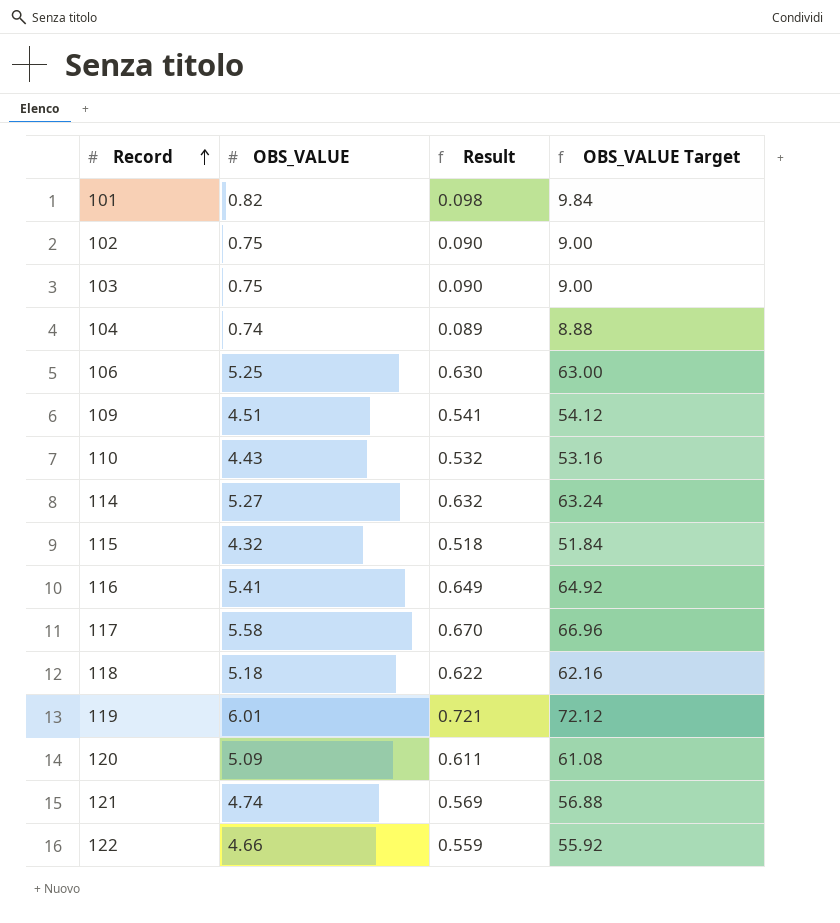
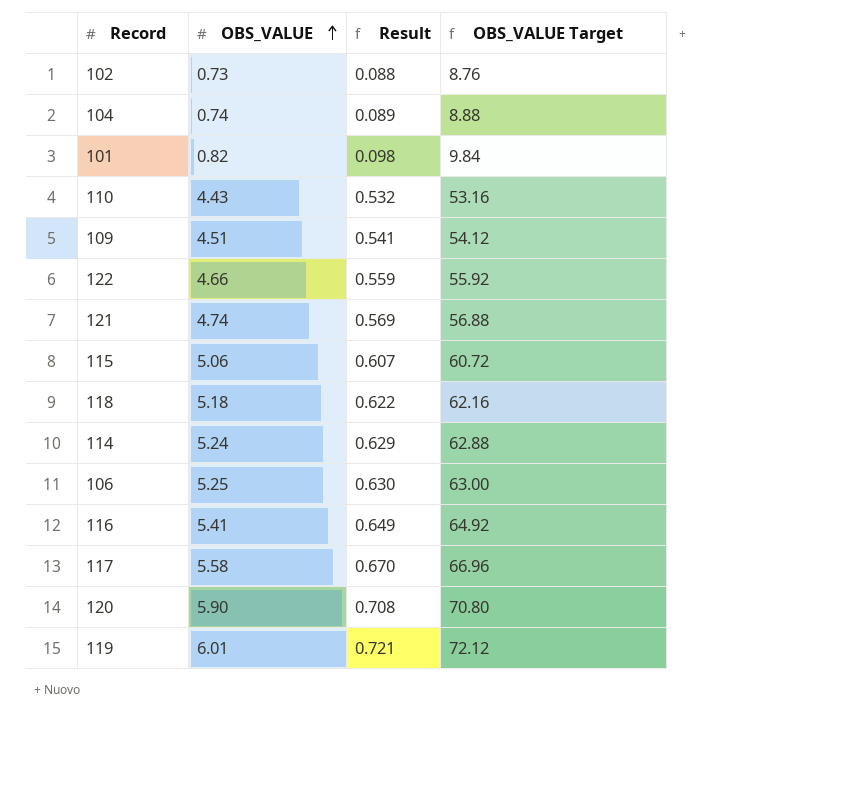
row order: Record ascending -> OBS_VALUE ascending
row 103: 0.75 | 0.090 | 9.00 -> none
102 | OBS_VALUE: 0.75 -> 0.73
102 | Result: 0.090 -> 0.088
102 | OBS_VALUE Target: 9.00 -> 8.76
115 | OBS_VALUE: 4.32 -> 5.06
115 | Result: 0.518 -> 0.607
115 | OBS_VALUE Target: 51.84 -> 60.72
114 | OBS_VALUE: 5.27 -> 5.24
114 | Result: 0.632 -> 0.629
114 | OBS_VALUE Target: 63.24 -> 62.88
120 | OBS_VALUE: 5.09 -> 5.90
120 | Result: 0.611 -> 0.708
120 | OBS_VALUE Target: 61.08 -> 70.80

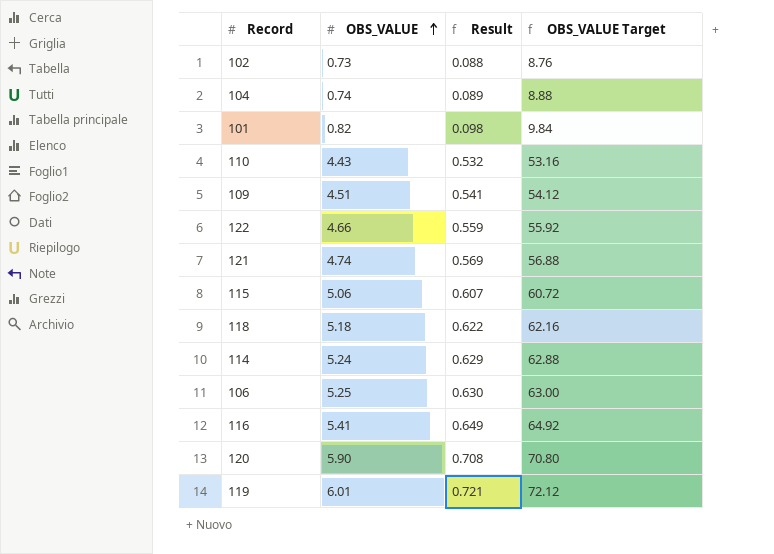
row 117: 5.58 | 0.670 | 66.96 -> none

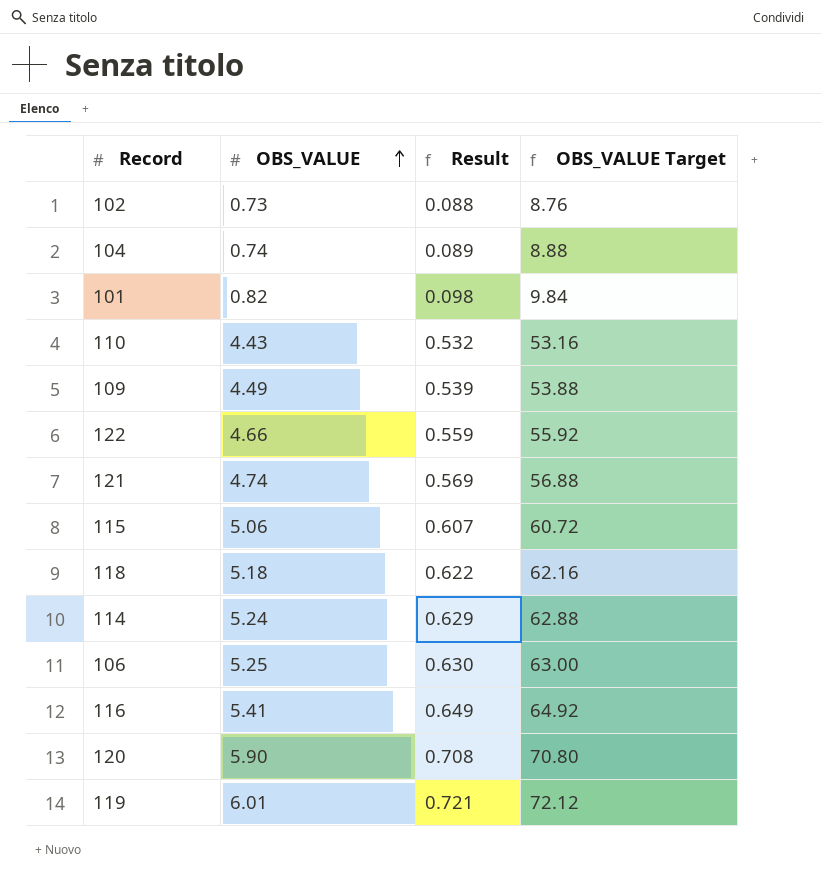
109 | OBS_VALUE: 4.51 -> 4.49
109 | Result: 0.541 -> 0.539
109 | OBS_VALUE Target: 54.12 -> 53.88

